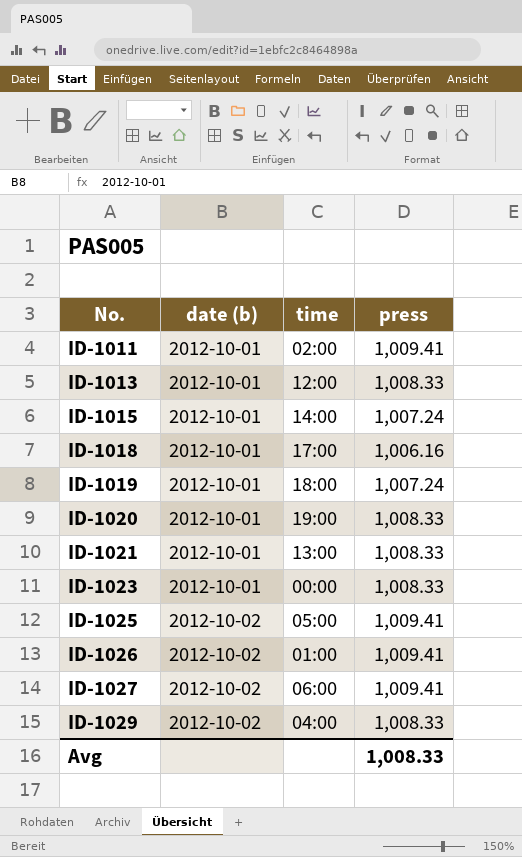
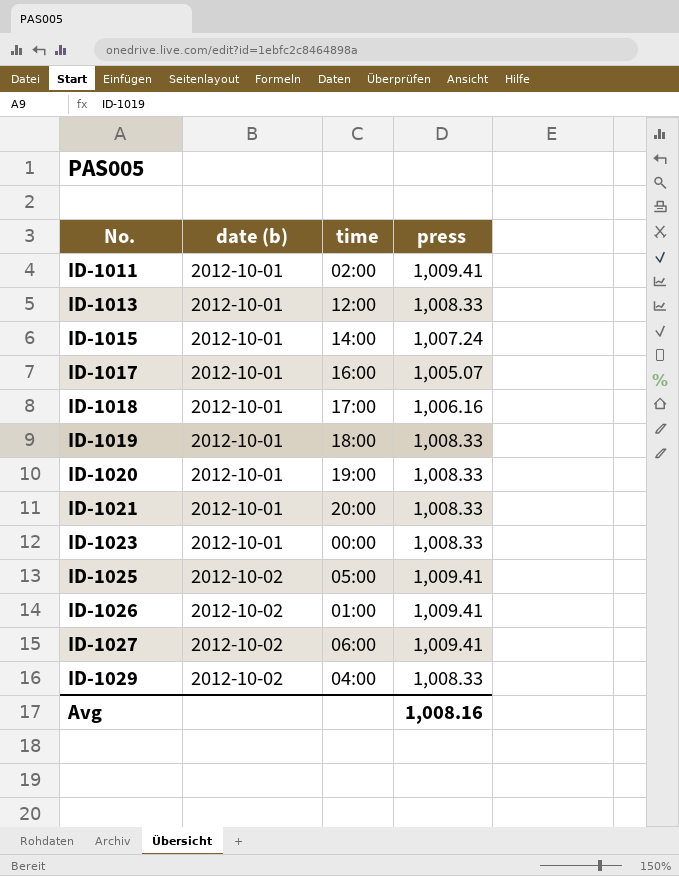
row ID-1017: none -> 2012-10-01 | 16:00 | 1,005.07
ID-1019 | press: 1,007.24 -> 1,008.33
ID-1021 | time: 13:00 -> 20:00
Avg | press: 1,008.33 -> 1,008.16

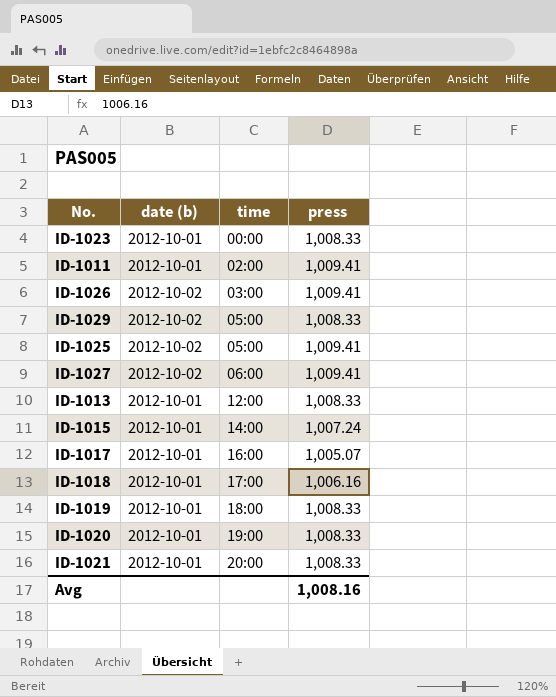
row order: No. ascending -> time ascending
ID-1026 | time: 01:00 -> 03:00
ID-1029 | time: 04:00 -> 05:00

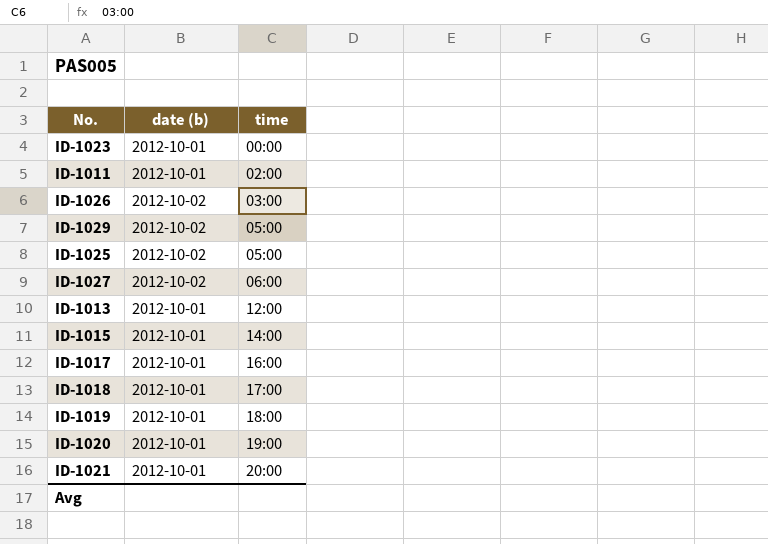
column press | position: 4 -> none

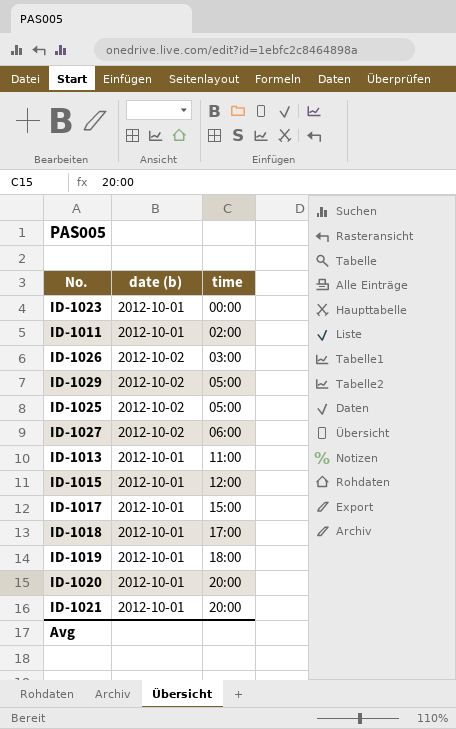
ID-1013 | time: 12:00 -> 11:00
ID-1015 | time: 14:00 -> 12:00
ID-1017 | time: 16:00 -> 15:00
ID-1020 | time: 19:00 -> 20:00

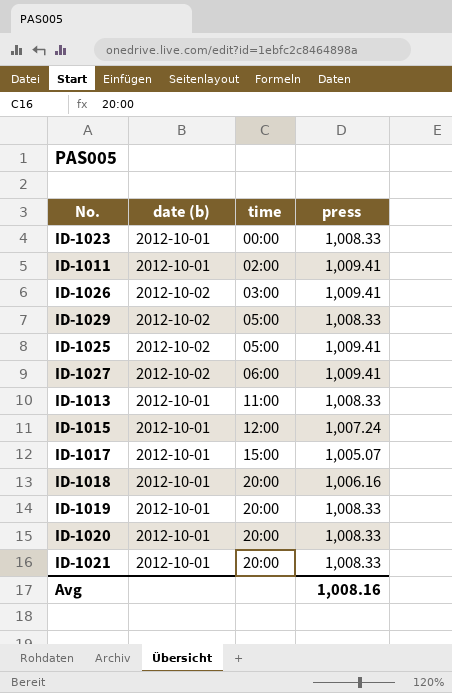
column press | position: none -> 4
ID-1018 | time: 17:00 -> 20:00
ID-1019 | time: 18:00 -> 20:00

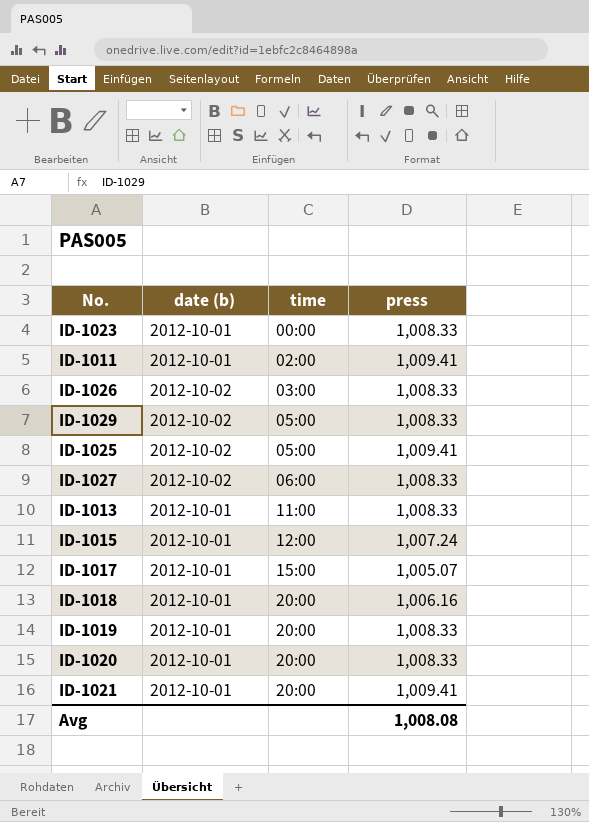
ID-1026 | press: 1,009.41 -> 1,008.33
ID-1027 | press: 1,009.41 -> 1,008.33
ID-1021 | press: 1,008.33 -> 1,009.41
Avg | press: 1,008.16 -> 1,008.08

